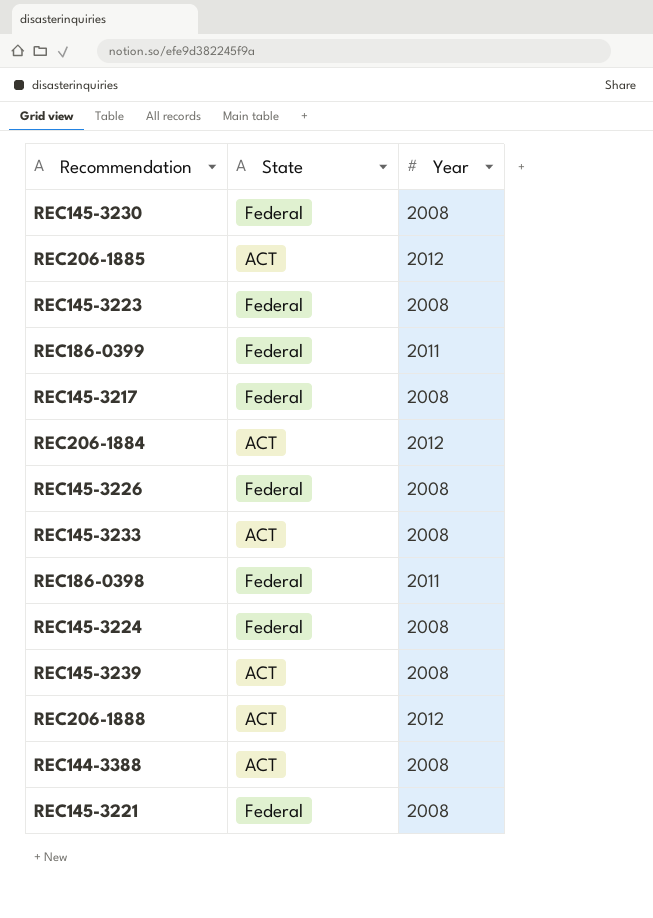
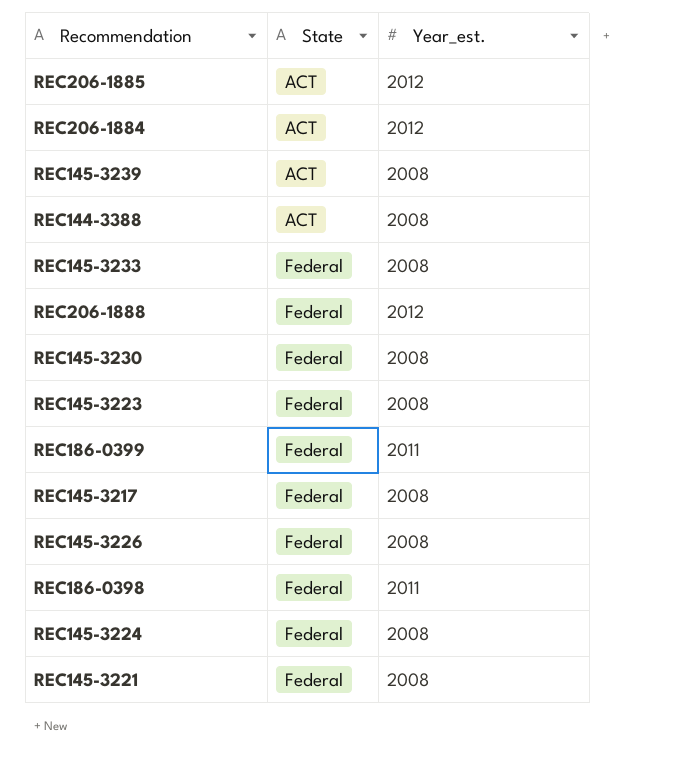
row order: none -> State ascending
column name: Year -> Year_est.
REC145-3233 | State: ACT -> Federal
REC206-1888 | State: ACT -> Federal

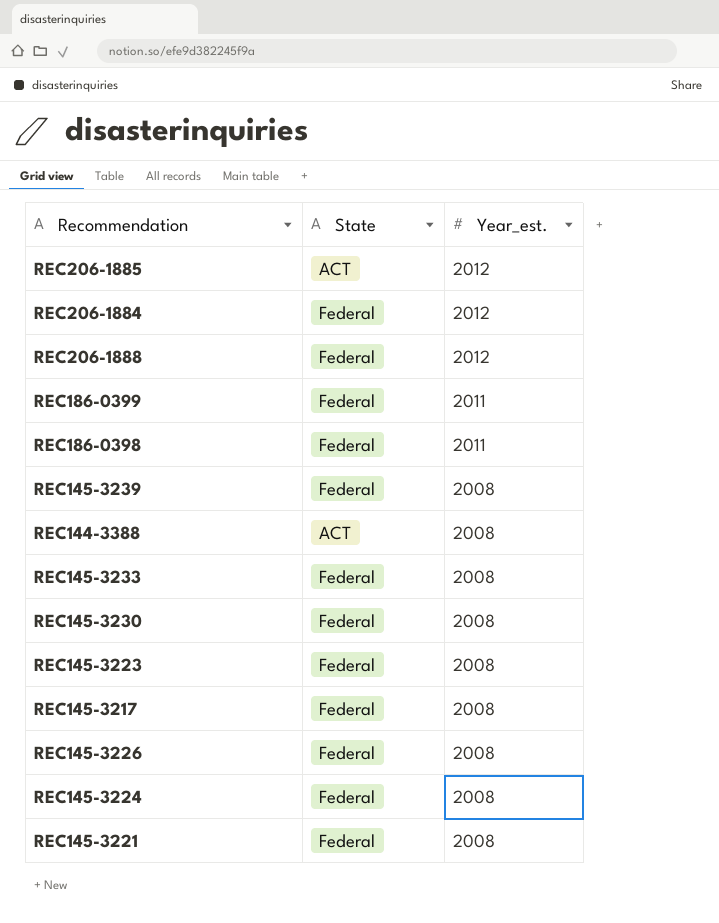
row order: State ascending -> Year_est. descending
REC206-1884 | State: ACT -> Federal
REC145-3239 | State: ACT -> Federal

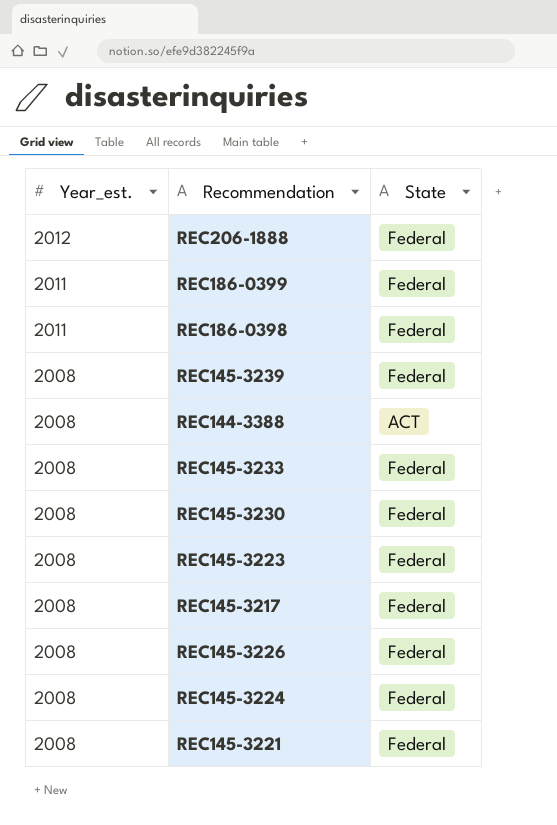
column Year_est. | position: 3 -> 1
row REC206-1885: ACT | 2012 -> none
row REC206-1884: Federal | 2012 -> none

